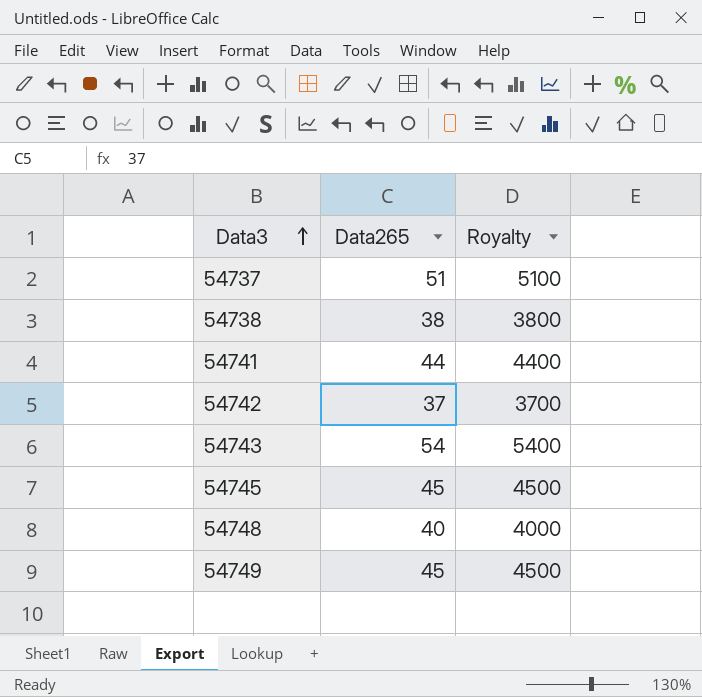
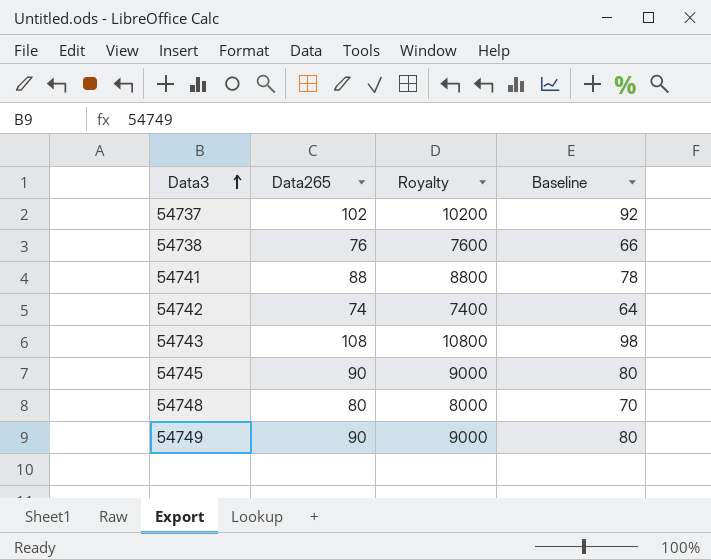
column Baseline | formula: none -> [Data265] - 10
54737 | Data265: 51 -> 102
54737 | Royalty: 5100 -> 10200
54738 | Data265: 38 -> 76
54738 | Royalty: 3800 -> 7600
54741 | Data265: 44 -> 88
54741 | Royalty: 4400 -> 8800
54742 | Data265: 37 -> 74
54742 | Royalty: 3700 -> 7400
54743 | Data265: 54 -> 108
54743 | Royalty: 5400 -> 10800
54745 | Data265: 45 -> 90
54745 | Royalty: 4500 -> 9000
54748 | Data265: 40 -> 80
54748 | Royalty: 4000 -> 8000
54749 | Data265: 45 -> 90
54749 | Royalty: 4500 -> 9000

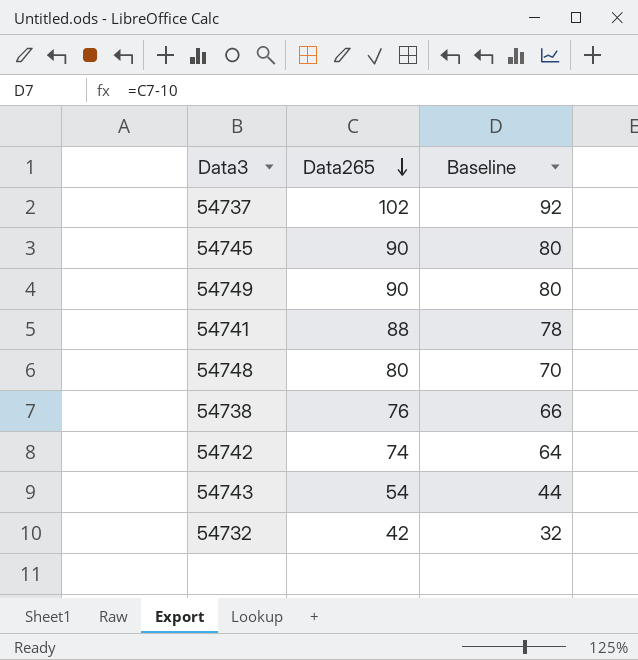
row order: Data3 ascending -> Data265 descending
column Royalty | formula: [Data265] * 100 -> none
54743 | Data265: 108 -> 54
54743 | Baseline: 98 -> 44
row 54732: none -> 42 | 32

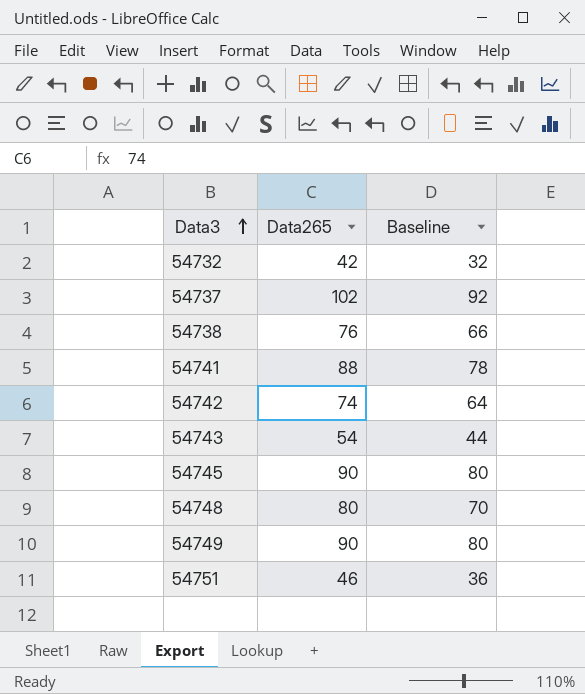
row order: Data265 descending -> Data3 ascending
row 54751: none -> 46 | 36

